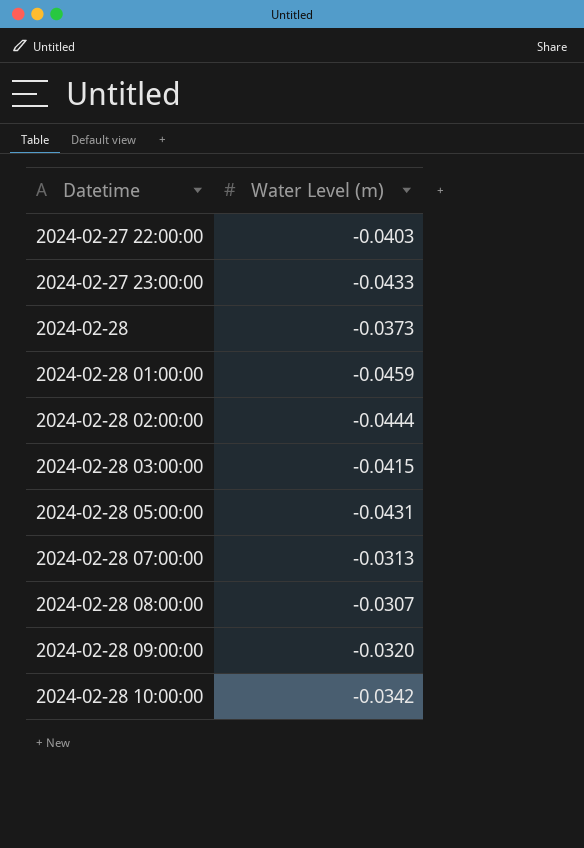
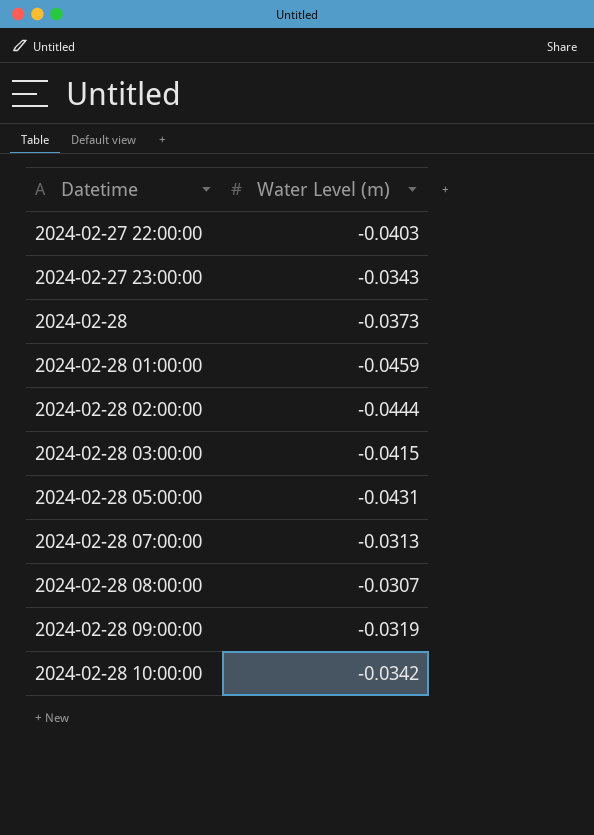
2024-02-27 23:00:00 | Water Level (m): -0.0433 -> -0.0343
2024-02-28 09:00:00 | Water Level (m): -0.0320 -> -0.0319

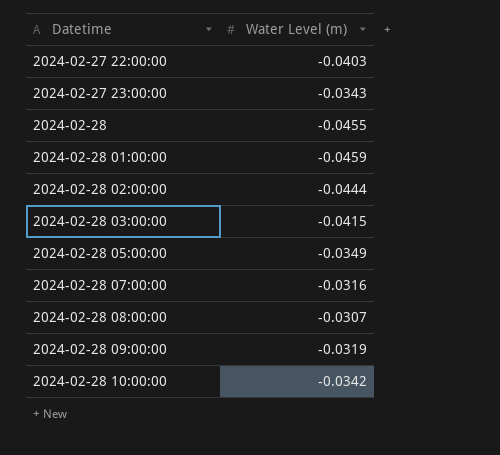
2024-02-28 | Water Level (m): -0.0373 -> -0.0455
2024-02-28 05:00:00 | Water Level (m): -0.0431 -> -0.0349
2024-02-28 07:00:00 | Water Level (m): -0.0313 -> -0.0316

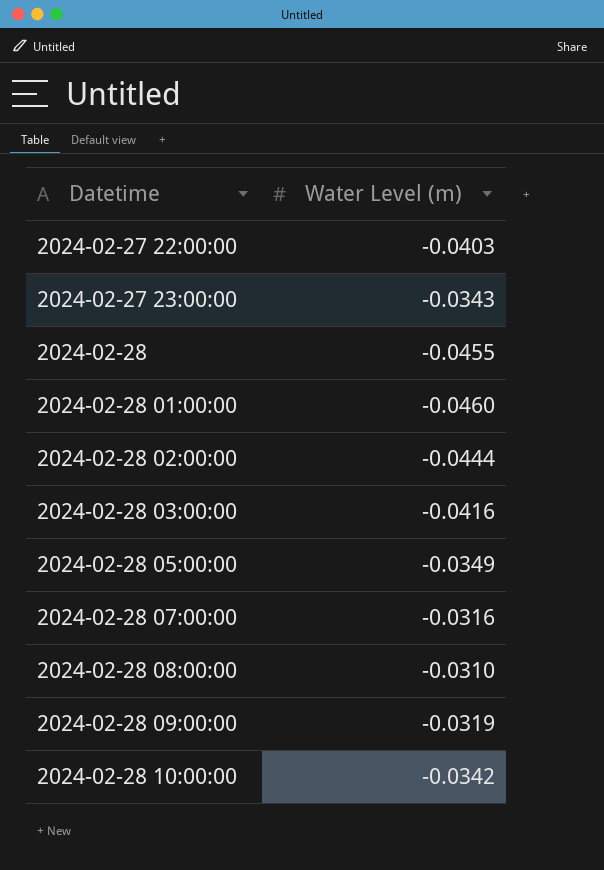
2024-02-28 01:00:00 | Water Level (m): -0.0459 -> -0.0460
2024-02-28 03:00:00 | Water Level (m): -0.0415 -> -0.0416
2024-02-28 08:00:00 | Water Level (m): -0.0307 -> -0.0310

